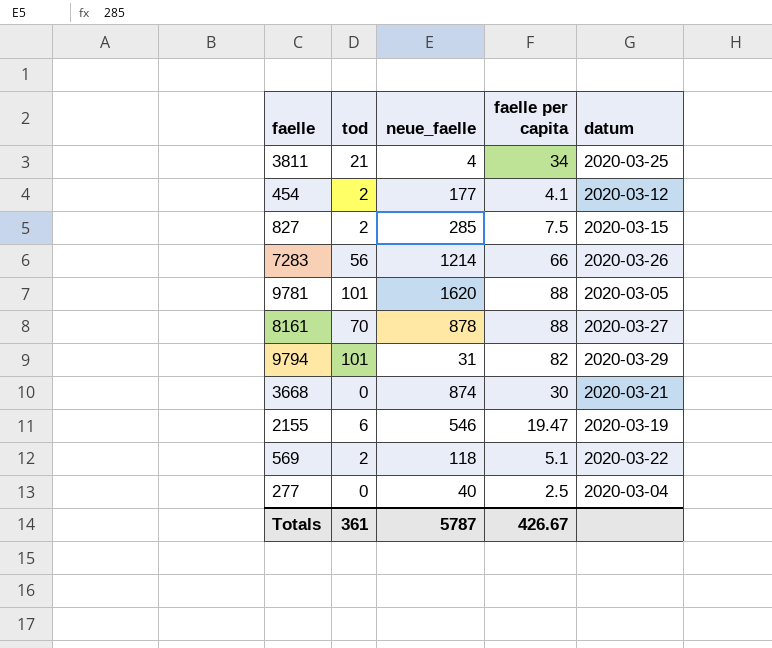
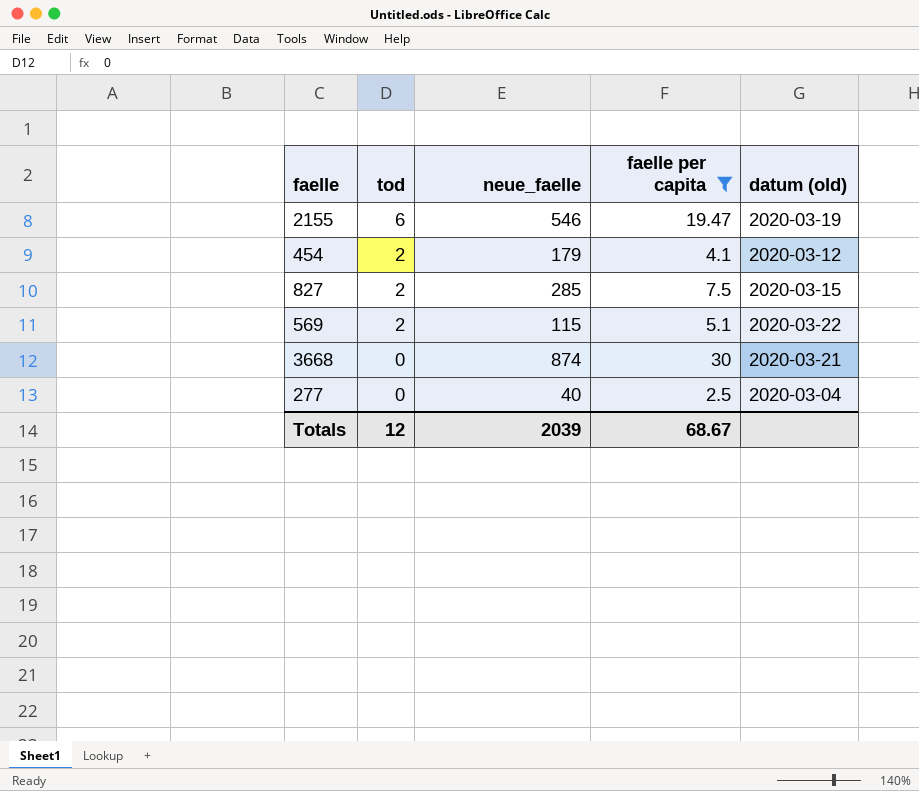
filter: none -> faelle per capita <= 30
row order: none -> tod descending
column name: datum -> datum (old)
454 | neue_faelle: 177 -> 179
569 | neue_faelle: 118 -> 115
Totals | tod: 361 -> 12
Totals | neue_faelle: 5787 -> 2039
Totals | faelle per capita: 426.67 -> 68.67

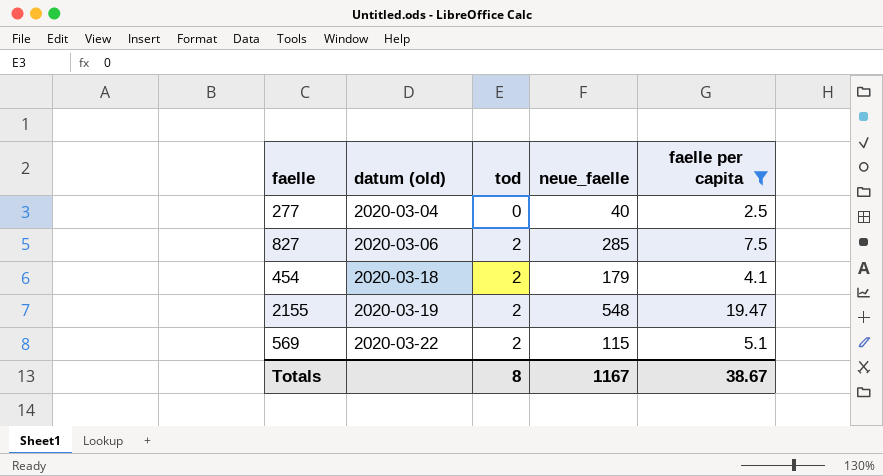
row order: tod descending -> datum (old) ascending
column datum (old) | position: 5 -> 2
row 3668: 0 | 874 | 30 | 2020-03-21 -> none
827 | datum (old): 2020-03-15 -> 2020-03-06
454 | datum (old): 2020-03-12 -> 2020-03-18
2155 | tod: 6 -> 2
2155 | neue_faelle: 546 -> 548
Totals | tod: 12 -> 8
Totals | neue_faelle: 2039 -> 1167
Totals | faelle per capita: 68.67 -> 38.67

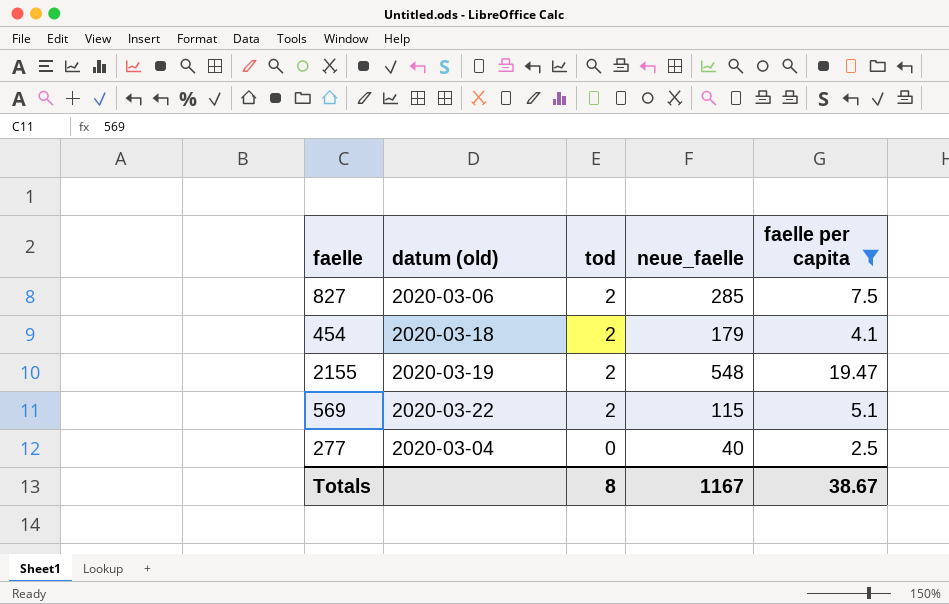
row order: datum (old) ascending -> tod descending

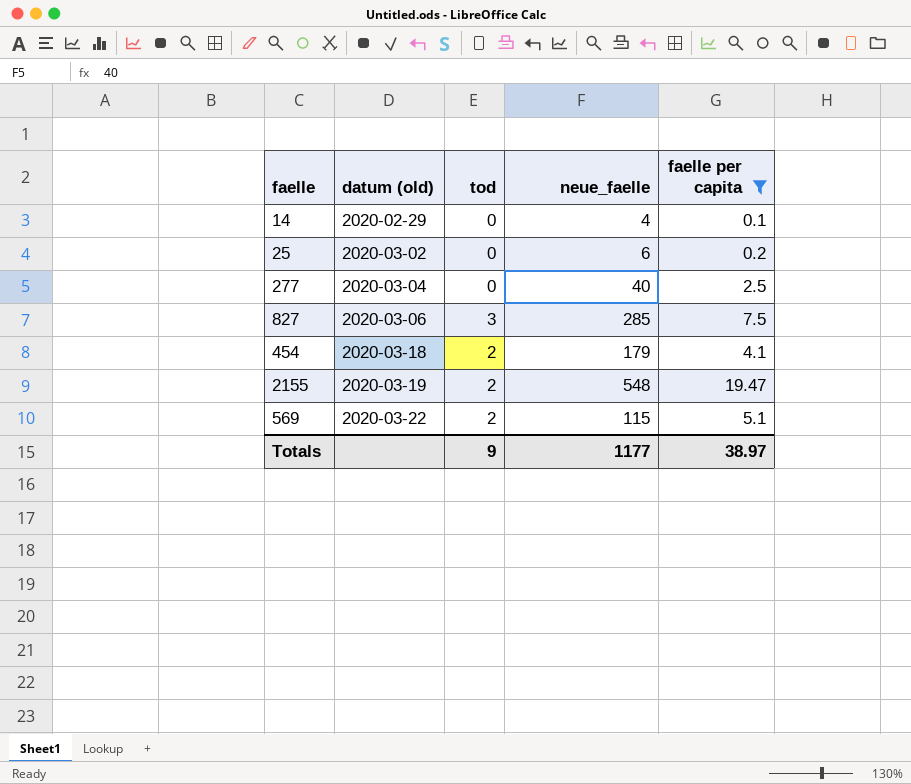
row order: tod descending -> datum (old) ascending
row 14: none -> 2020-02-29 | 0 | 4 | 0.1
row 25: none -> 2020-03-02 | 0 | 6 | 0.2
827 | tod: 2 -> 3
Totals | tod: 8 -> 9
Totals | neue_faelle: 1167 -> 1177
Totals | faelle per capita: 38.67 -> 38.97

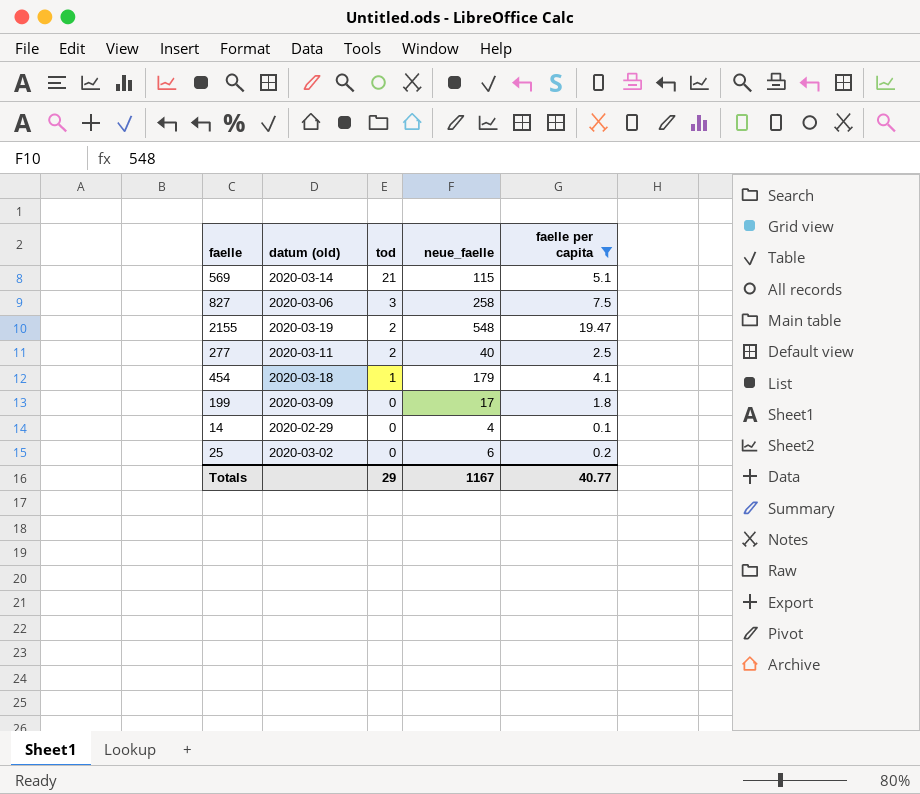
row order: datum (old) ascending -> tod descending
569 | datum (old): 2020-03-22 -> 2020-03-14
569 | tod: 2 -> 21
827 | neue_faelle: 285 -> 258
277 | datum (old): 2020-03-04 -> 2020-03-11
277 | tod: 0 -> 2
454 | tod: 2 -> 1
row 199: none -> 2020-03-09 | 0 | 17 | 1.8
Totals | tod: 9 -> 29
Totals | neue_faelle: 1177 -> 1167
Totals | faelle per capita: 38.97 -> 40.77

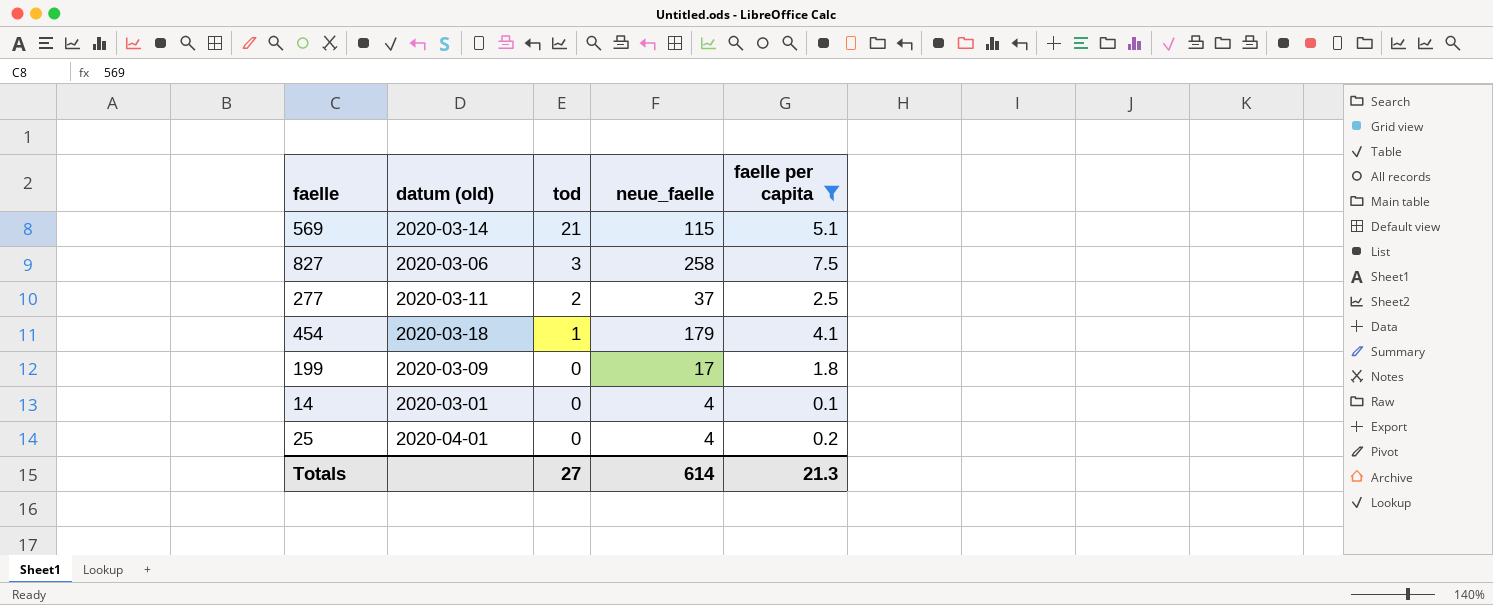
row 2155: 2020-03-19 | 2 | 548 | 19.47 -> none
277 | neue_faelle: 40 -> 37
14 | datum (old): 2020-02-29 -> 2020-03-01
25 | datum (old): 2020-03-02 -> 2020-04-01
25 | neue_faelle: 6 -> 4
Totals | tod: 29 -> 27
Totals | neue_faelle: 1167 -> 614
Totals | faelle per capita: 40.77 -> 21.3

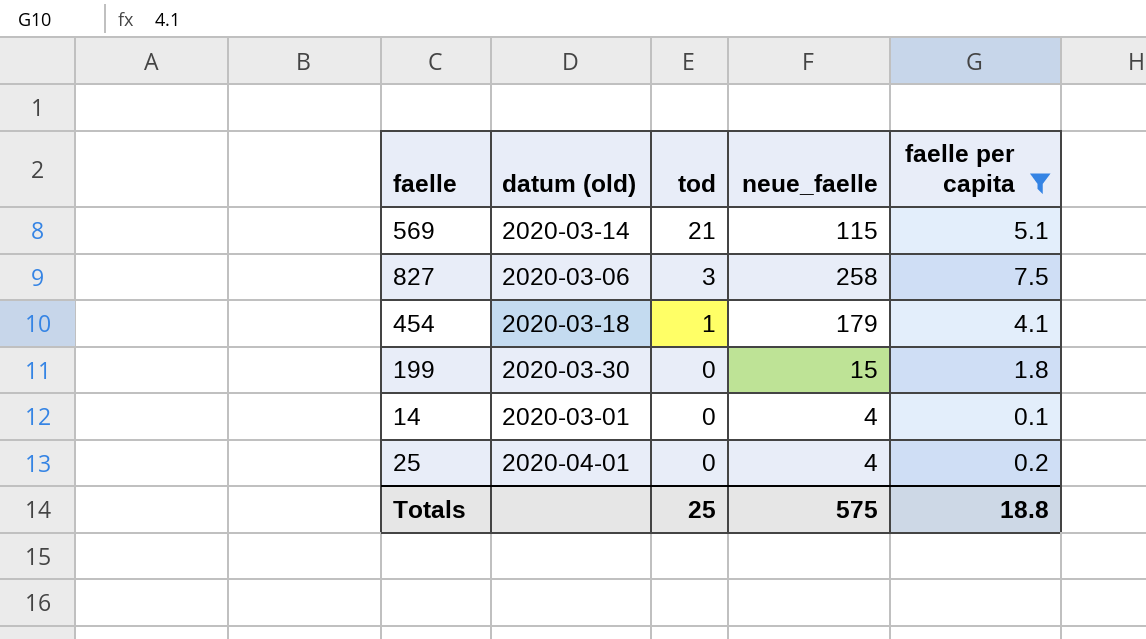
row 277: 2020-03-11 | 2 | 37 | 2.5 -> none
199 | datum (old): 2020-03-09 -> 2020-03-30
199 | neue_faelle: 17 -> 15
Totals | tod: 27 -> 25
Totals | neue_faelle: 614 -> 575
Totals | faelle per capita: 21.3 -> 18.8

